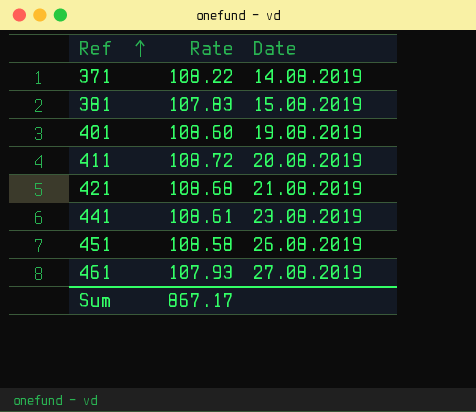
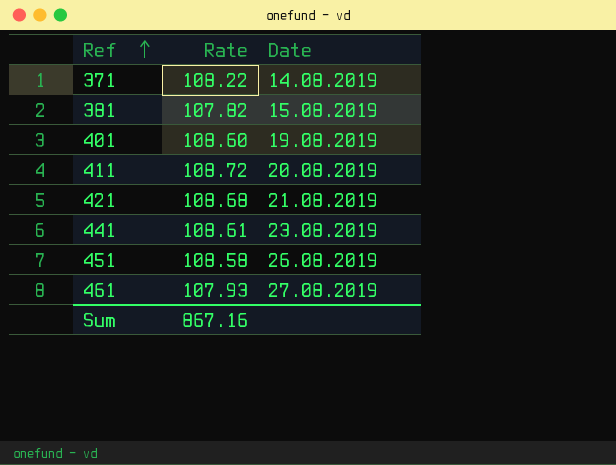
381 | Rate: 107.83 -> 107.82
Sum | Rate: 867.17 -> 867.16

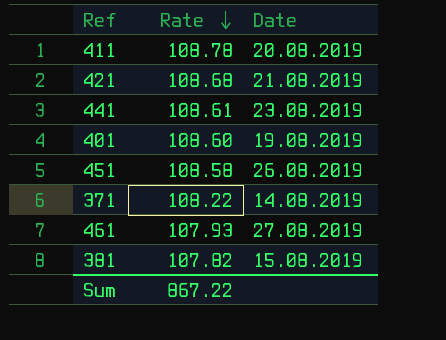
row order: Ref ascending -> Rate descending
411 | Rate: 108.72 -> 108.78
Sum | Rate: 867.16 -> 867.22

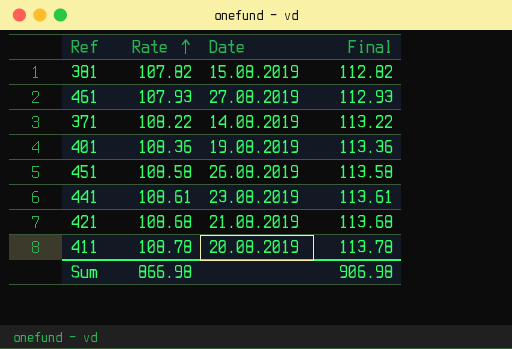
row order: Rate descending -> Rate ascending
column Final | formula: none -> [Rate] + 5
401 | Rate: 108.60 -> 108.36
Sum | Rate: 867.22 -> 866.98

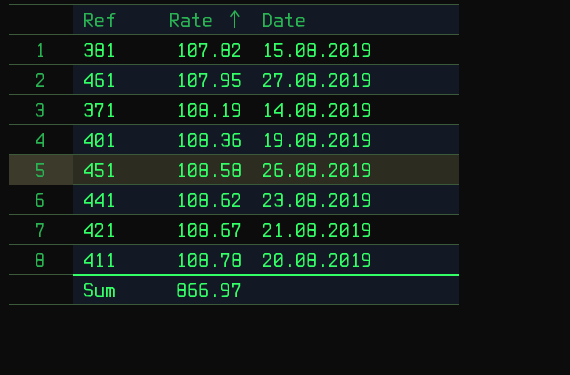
column Final | formula: [Rate] + 5 -> none
461 | Rate: 107.93 -> 107.95
371 | Rate: 108.22 -> 108.19
441 | Rate: 108.61 -> 108.62
421 | Rate: 108.68 -> 108.67
Sum | Rate: 866.98 -> 866.97

